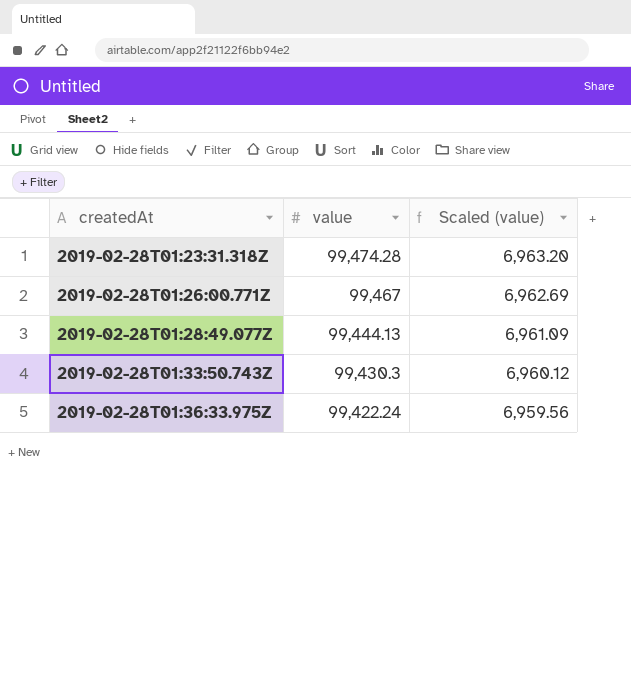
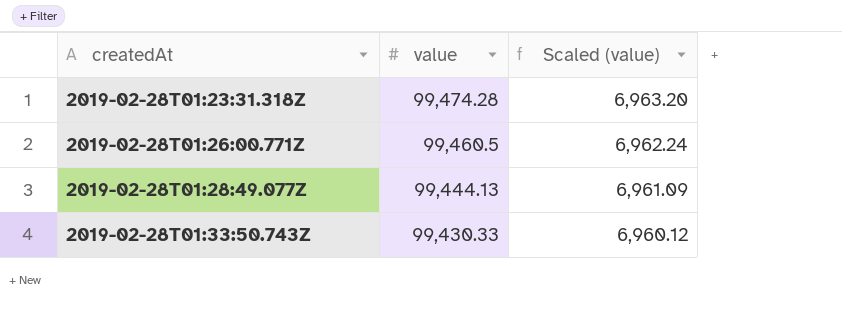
row 2019-02-28T01:36:33.975Z: 99,422.24 | 6,959.56 -> none
2019-02-28T01:26:00.771Z | value: 99,467 -> 99,460.5
2019-02-28T01:26:00.771Z | Scaled (value): 6,962.69 -> 6,962.24
2019-02-28T01:33:50.743Z | value: 99,430.3 -> 99,430.33

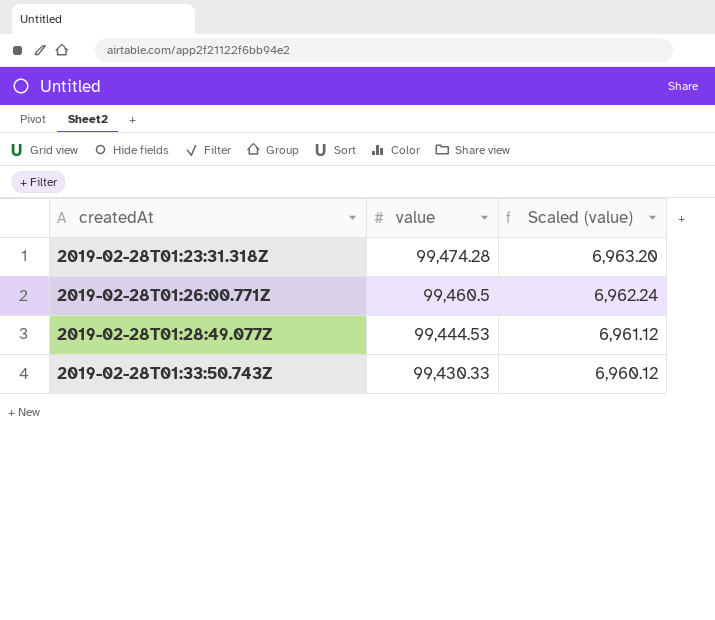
2019-02-28T01:28:49.077Z | value: 99,444.13 -> 99,444.53
2019-02-28T01:28:49.077Z | Scaled (value): 6,961.09 -> 6,961.12

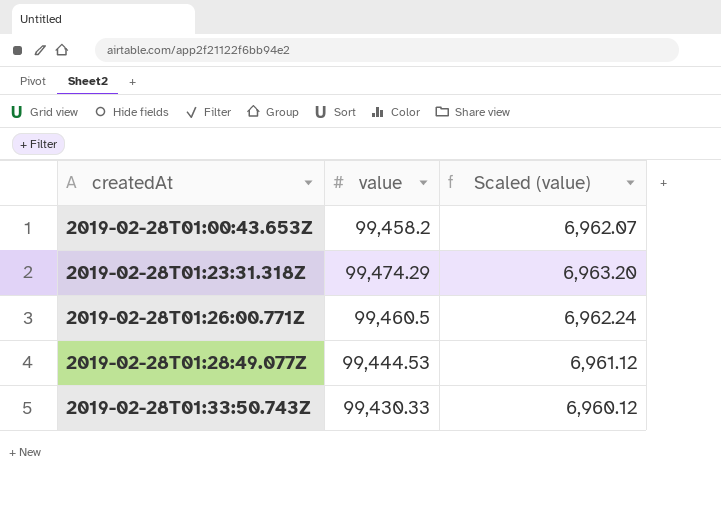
row 2019-02-28T01:00:43.653Z: none -> 99,458.2 | 6,962.07
2019-02-28T01:23:31.318Z | value: 99,474.28 -> 99,474.29

